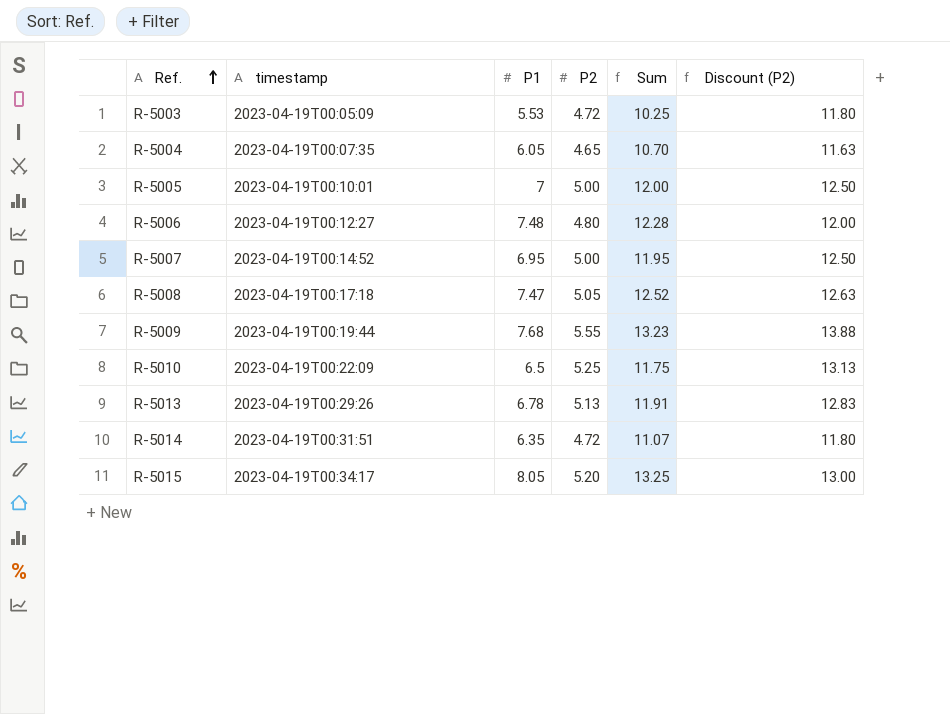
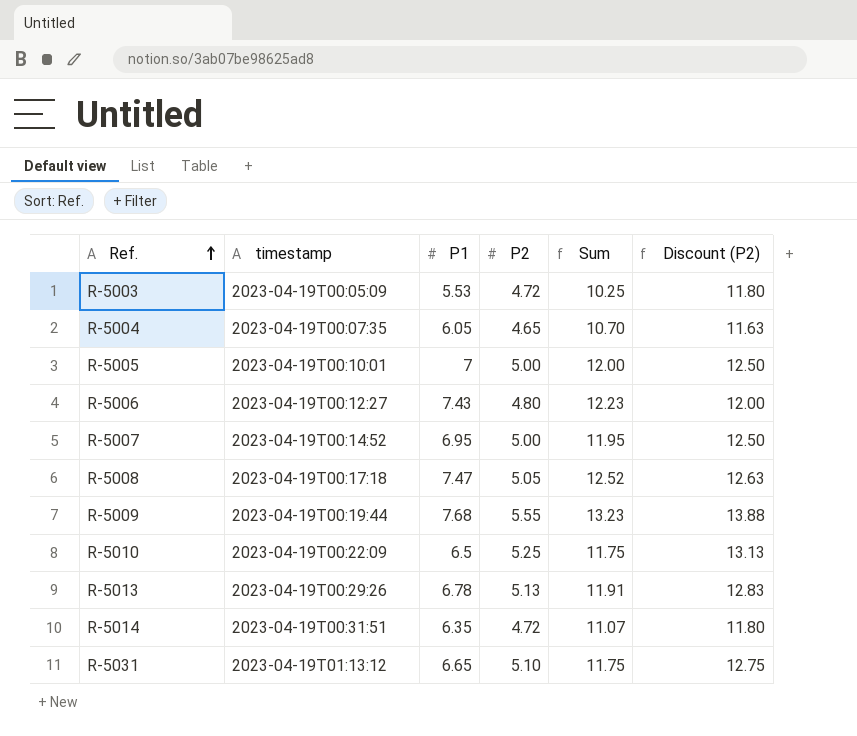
row R-5015: 2023-04-19T00:34:17 | 8.05 | 5.20 | 13.25 | 13.00 -> none
R-5006 | P1: 7.48 -> 7.43
R-5006 | Sum: 12.28 -> 12.23
row R-5031: none -> 2023-04-19T01:13:12 | 6.65 | 5.10 | 11.75 | 12.75

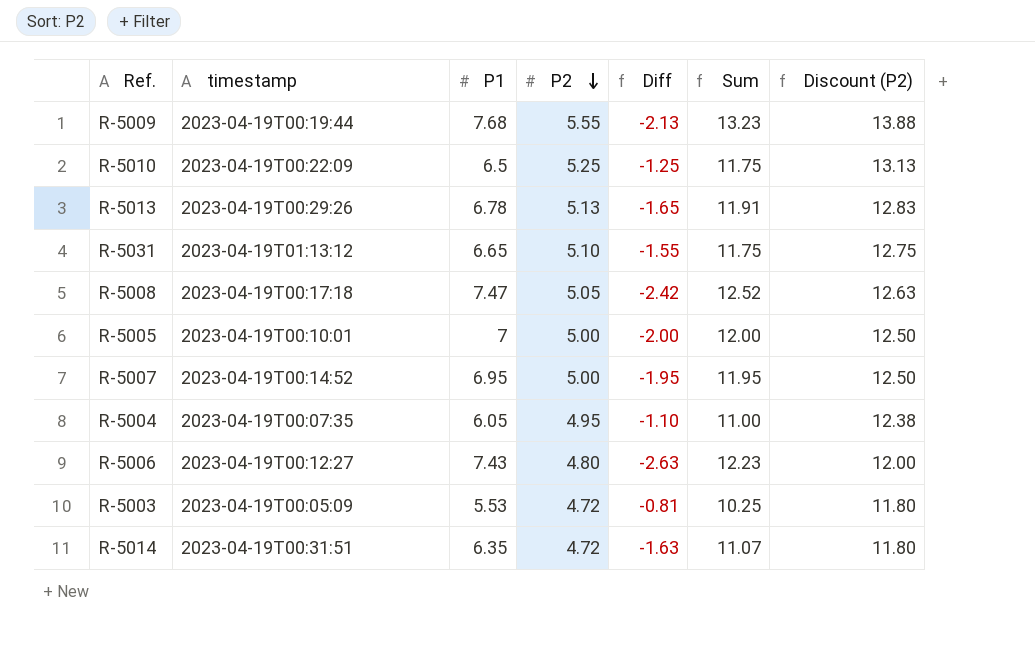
row order: Ref. ascending -> P2 descending
column Diff | formula: none -> [P2] - [P1]
R-5004 | P2: 4.65 -> 4.95
R-5004 | Sum: 10.70 -> 11.00
R-5004 | Discount (P2): 11.63 -> 12.38

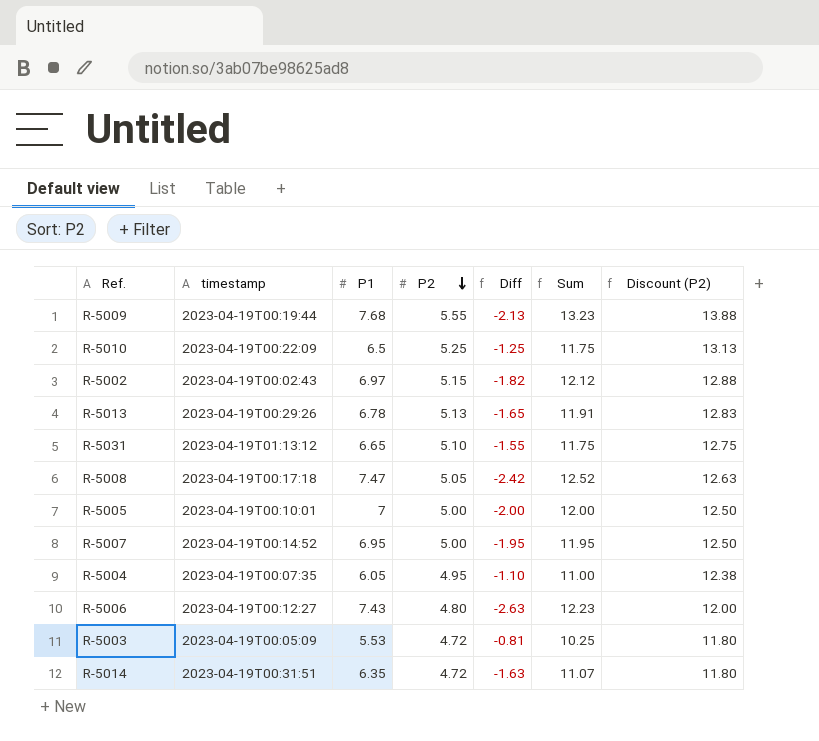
row R-5002: none -> 2023-04-19T00:02:43 | 6.97 | 5.15 | -1.82 | 12.12 | 12.88

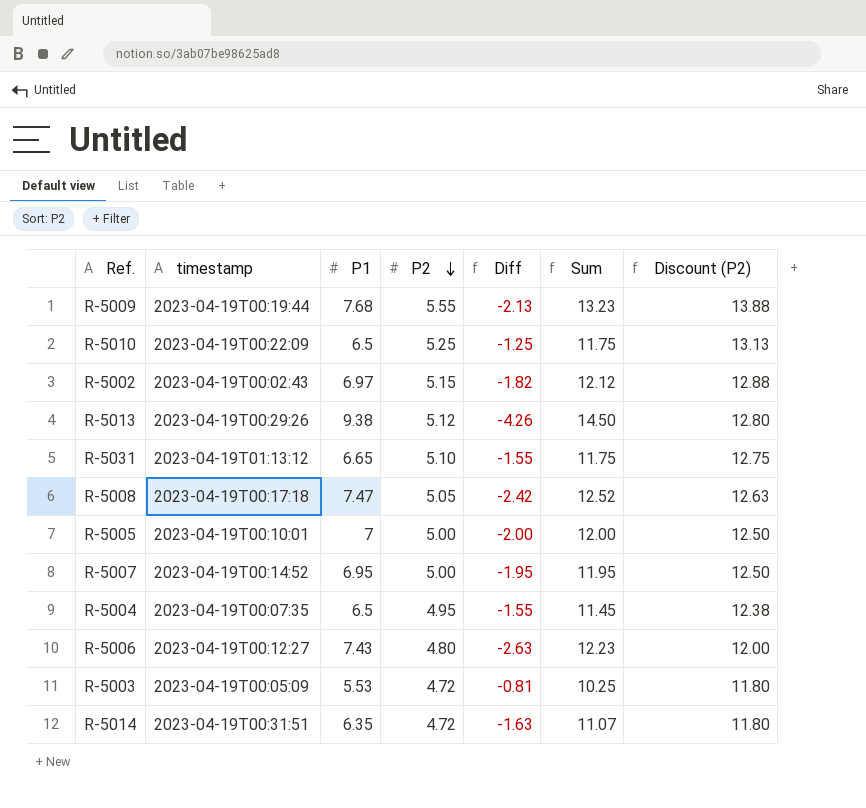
R-5013 | P1: 6.78 -> 9.38
R-5013 | P2: 5.13 -> 5.12
R-5013 | Diff: -1.65 -> -4.26
R-5013 | Sum: 11.91 -> 14.50
R-5013 | Discount (P2): 12.83 -> 12.80
R-5004 | P1: 6.05 -> 6.5
R-5004 | Diff: -1.10 -> -1.55
R-5004 | Sum: 11.00 -> 11.45

